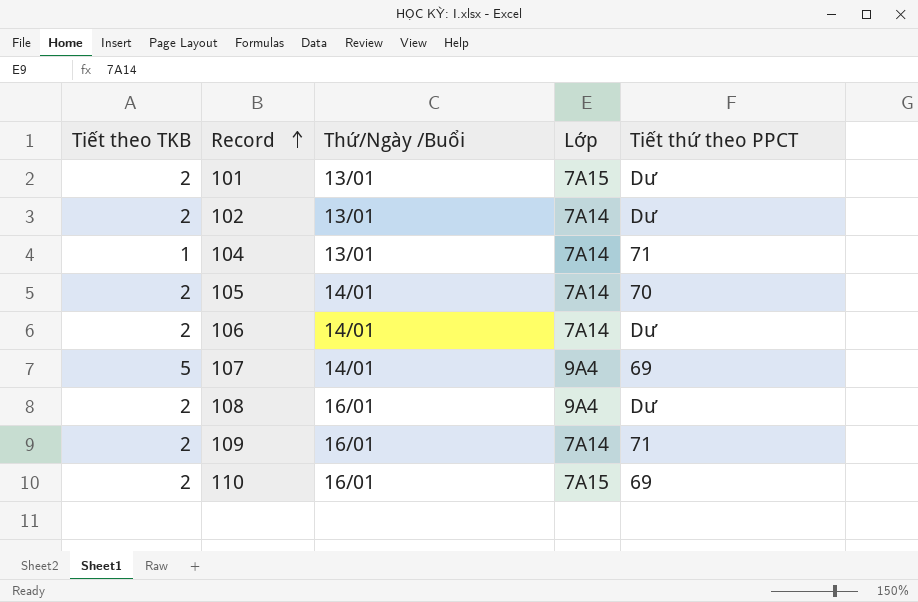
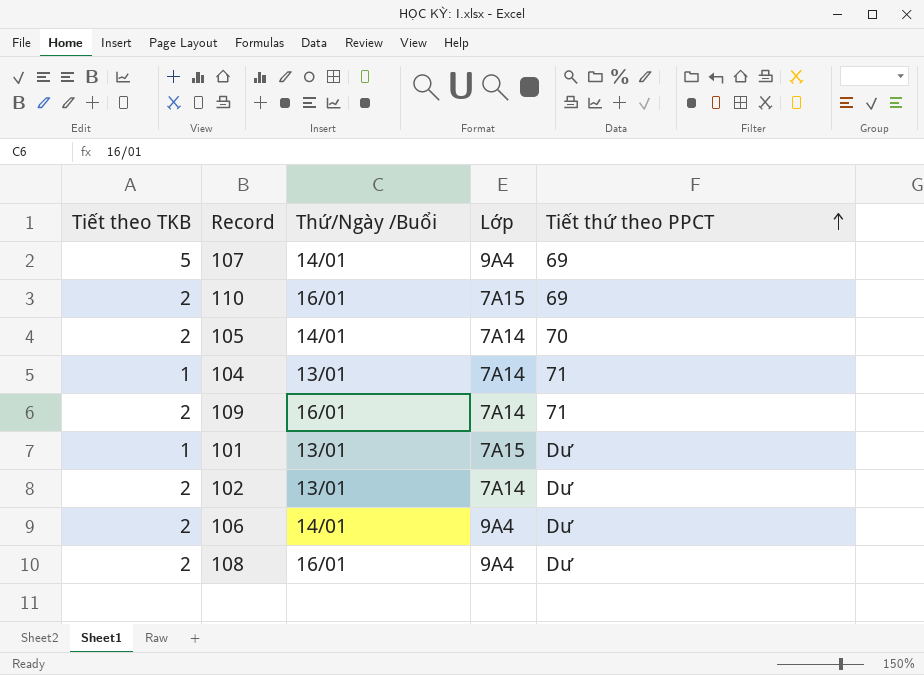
row order: Record ascending -> Tiết thứ theo PPCT ascending
101 | Tiết theo TKB: 2 -> 1
106 | Lớp: 7A14 -> 9A4

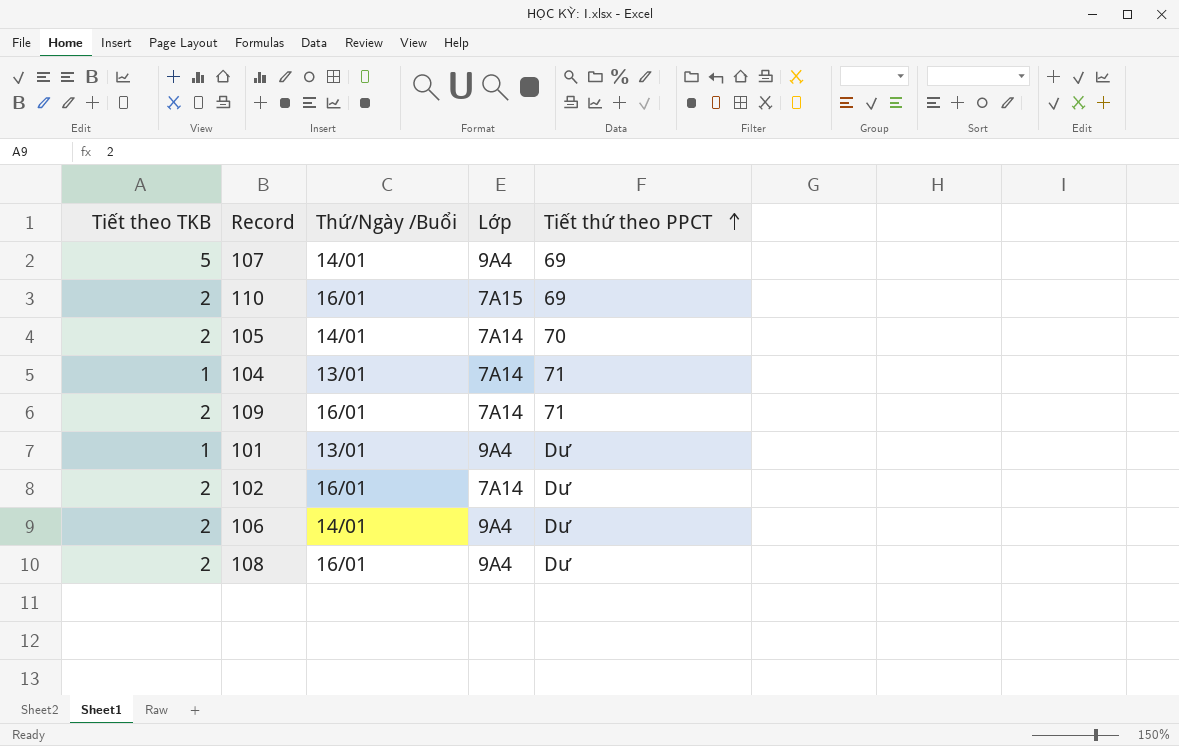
101 | Lớp: 7A15 -> 9A4
102 | Thứ/Ngày /Buổi: 13/01 -> 16/01

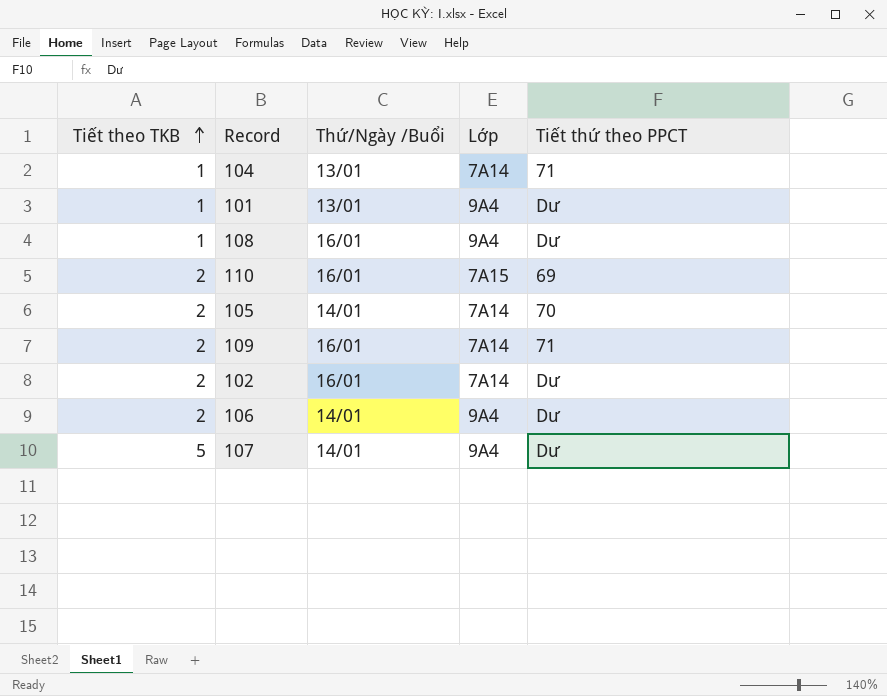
row order: Tiết thứ theo PPCT ascending -> Tiết theo TKB ascending
108 | Tiết theo TKB: 2 -> 1
107 | Tiết thứ theo PPCT: 69 -> Dư

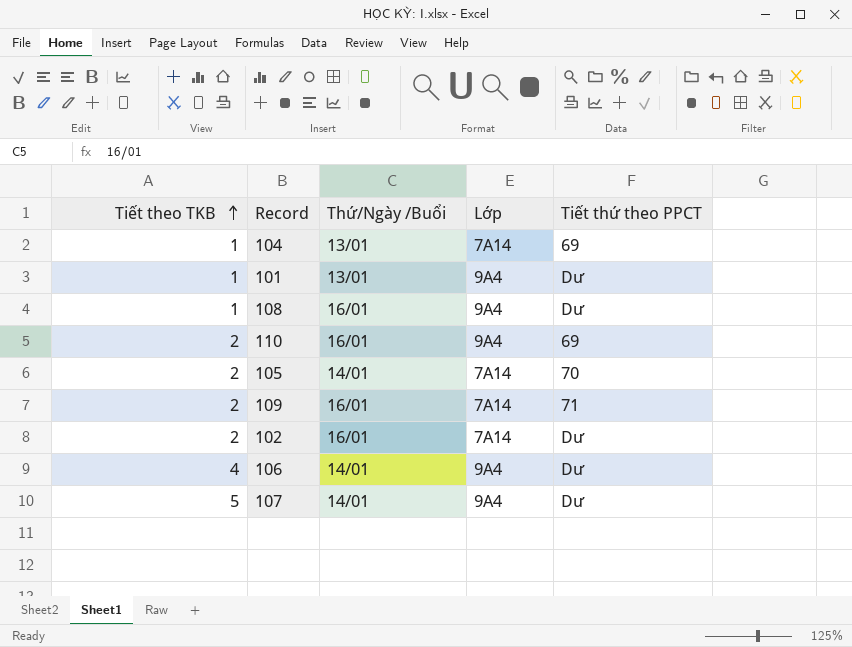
104 | Tiết thứ theo PPCT: 71 -> 69
110 | Lớp: 7A15 -> 9A4
106 | Tiết theo TKB: 2 -> 4

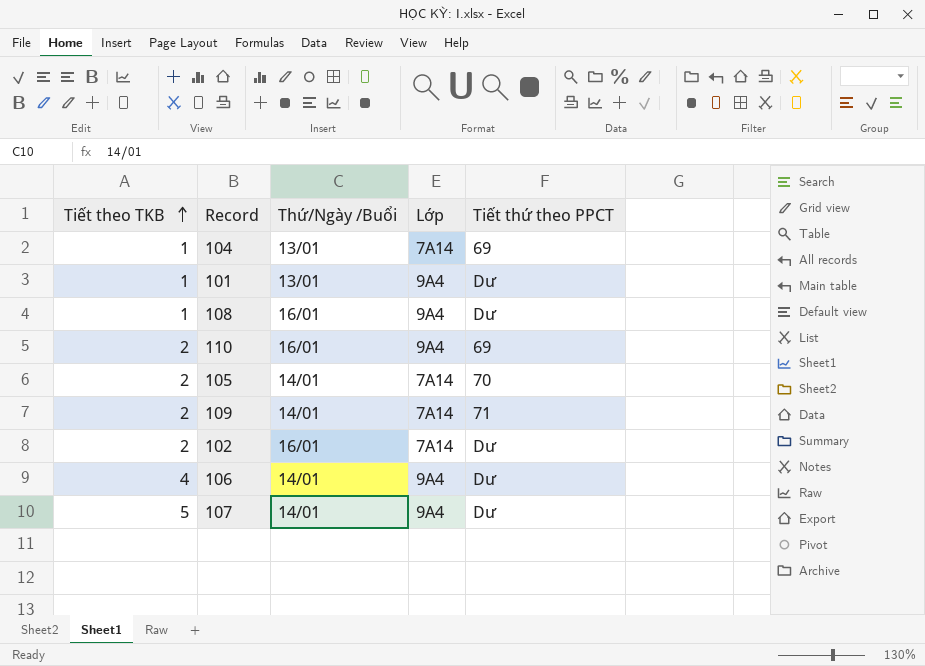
109 | Thứ/Ngày /Buổi: 16/01 -> 14/01

